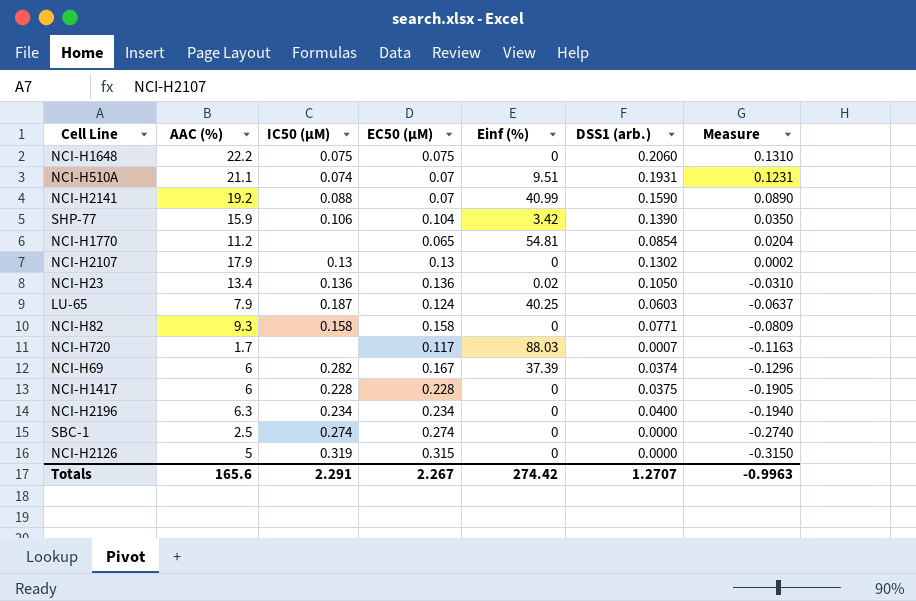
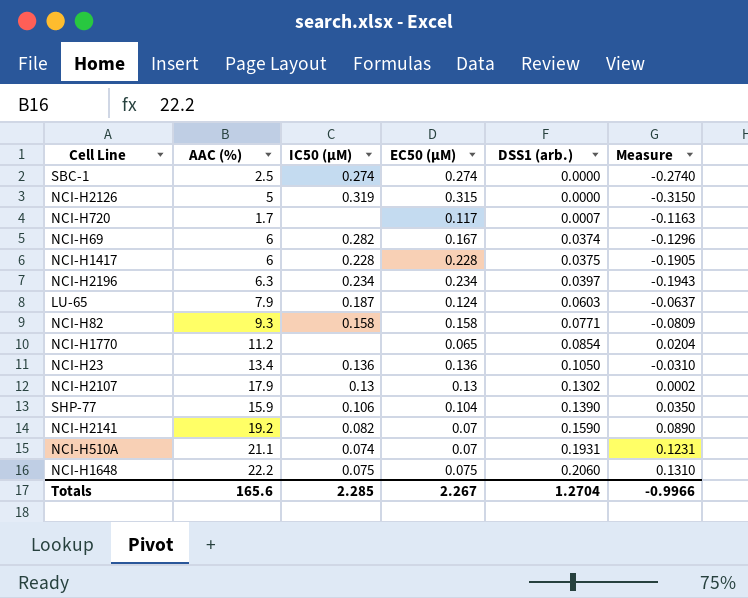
row order: Measure descending -> DSS1 (arb.) ascending
column Einf (%) | position: 5 -> none
NCI-H2196 | DSS1 (arb.): 0.0400 -> 0.0397
NCI-H2196 | Measure: -0.1940 -> -0.1943
NCI-H2141 | IC50 (µM): 0.088 -> 0.082
Totals | IC50 (µM): 2.291 -> 2.285
Totals | DSS1 (arb.): 1.2707 -> 1.2704
Totals | Measure: -0.9963 -> -0.9966

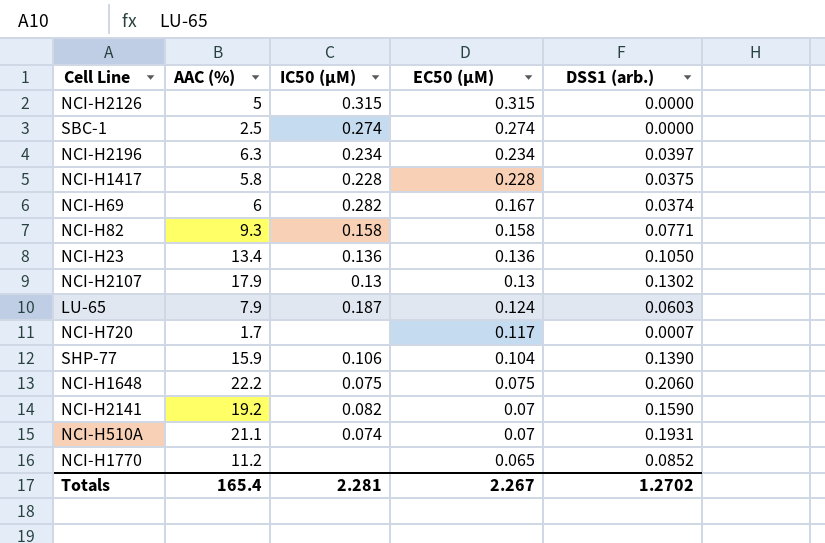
row order: DSS1 (arb.) ascending -> EC50 (µM) descending
column Measure | formula: [DSS1 (arb.)] - [EC50 (µM)] -> none
NCI-H2126 | IC50 (µM): 0.319 -> 0.315
NCI-H1417 | AAC (%): 6 -> 5.8
NCI-H1770 | DSS1 (arb.): 0.0854 -> 0.0852
Totals | AAC (%): 165.6 -> 165.4
Totals | IC50 (µM): 2.285 -> 2.281
Totals | DSS1 (arb.): 1.2704 -> 1.2702

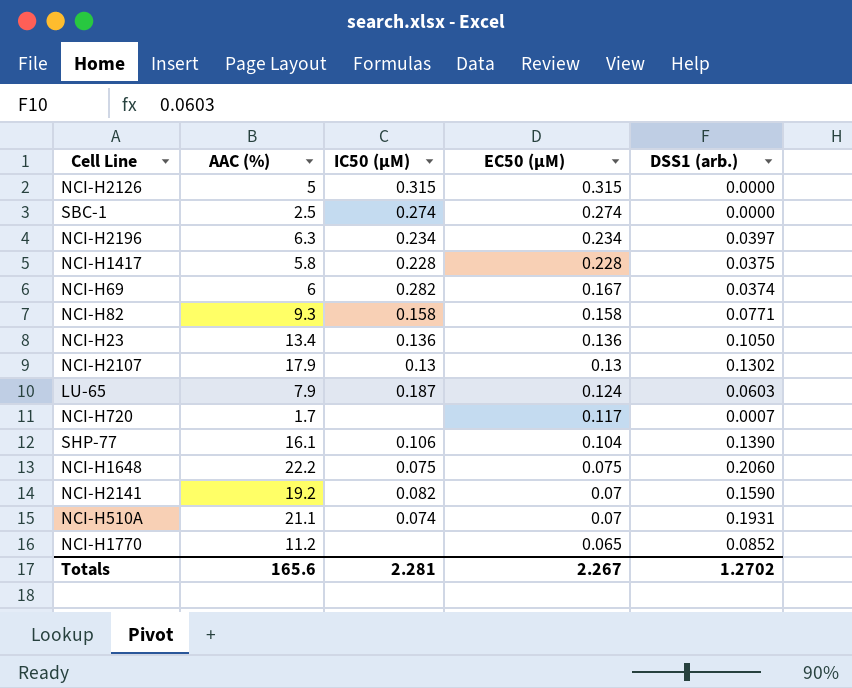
SHP-77 | AAC (%): 15.9 -> 16.1
Totals | AAC (%): 165.4 -> 165.6

